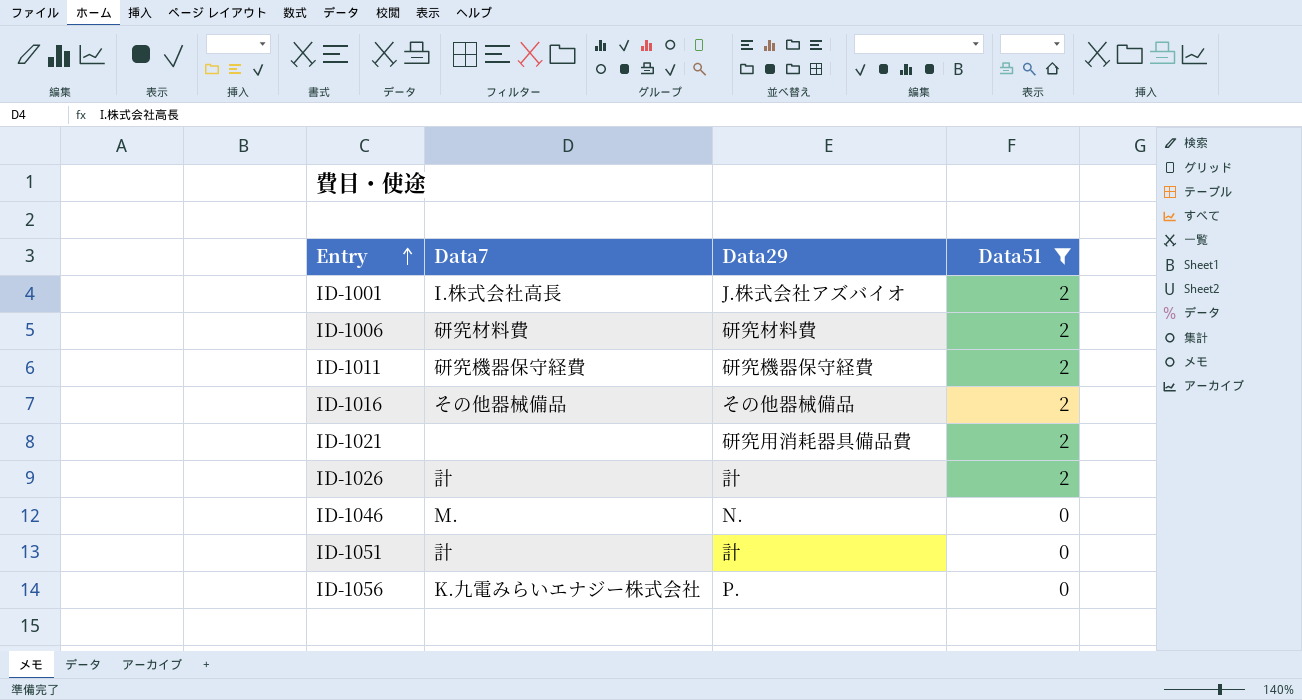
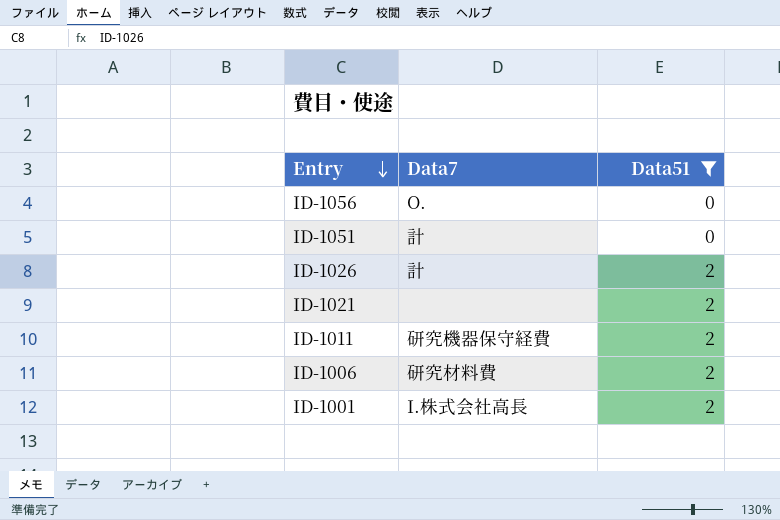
row order: Entry ascending -> Entry descending
column Data29 | position: 3 -> none
row ID-1016: その他器械備品 | その他器械備品 | 2 -> none
row ID-1046: M. | N. | 0 -> none
ID-1056 | Data7: K.九電みらいエナジー株式会社 -> O.

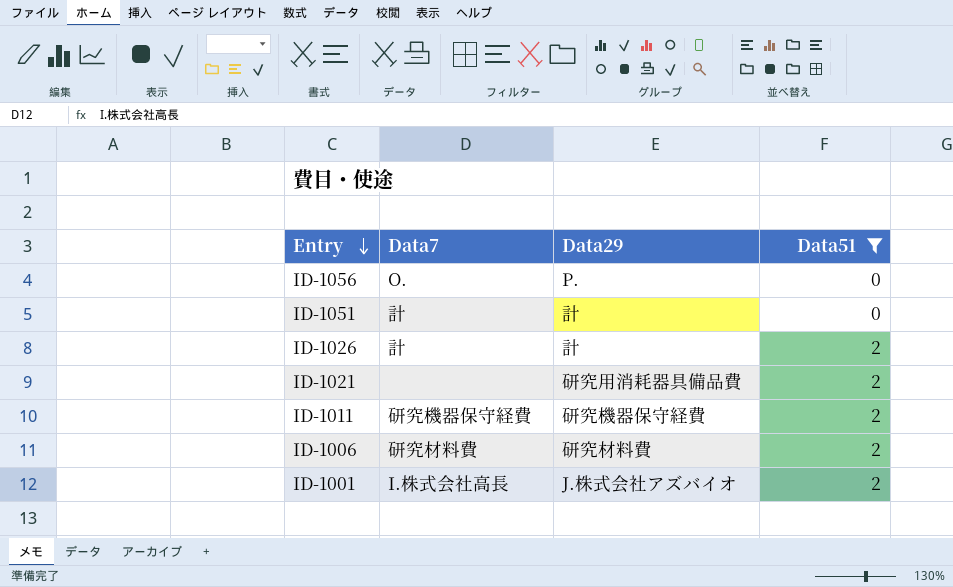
column Data29 | position: none -> 3

